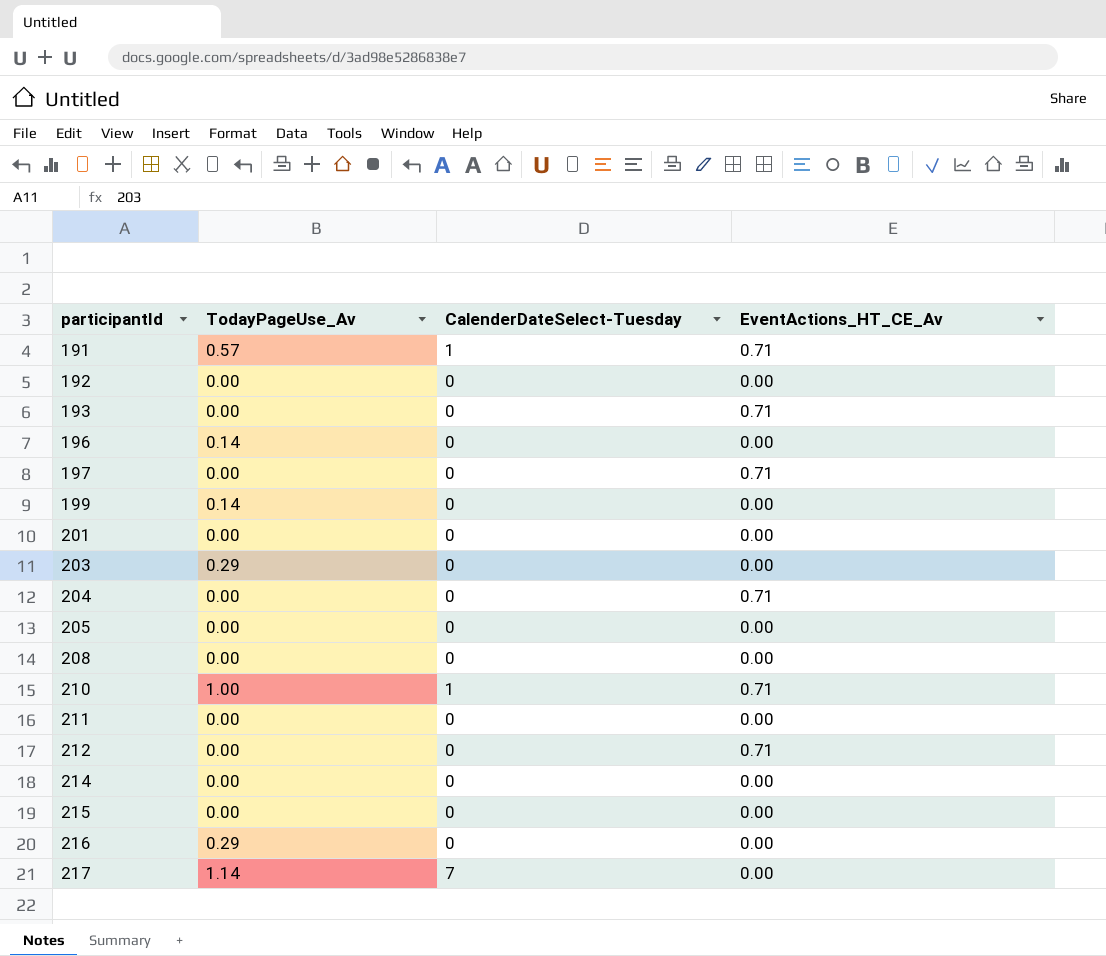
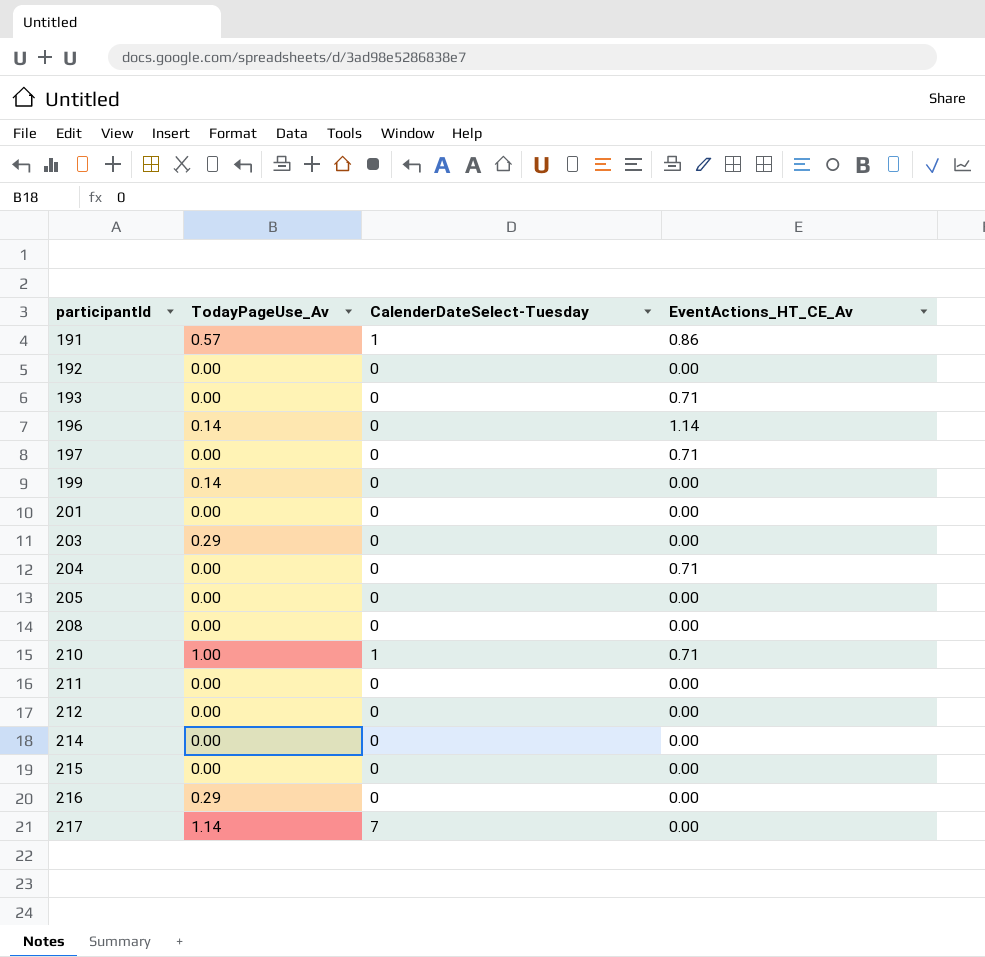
191 | EventActions_HT_CE_Av: 0.71 -> 0.86
196 | EventActions_HT_CE_Av: 0.00 -> 1.14
212 | EventActions_HT_CE_Av: 0.71 -> 0.00

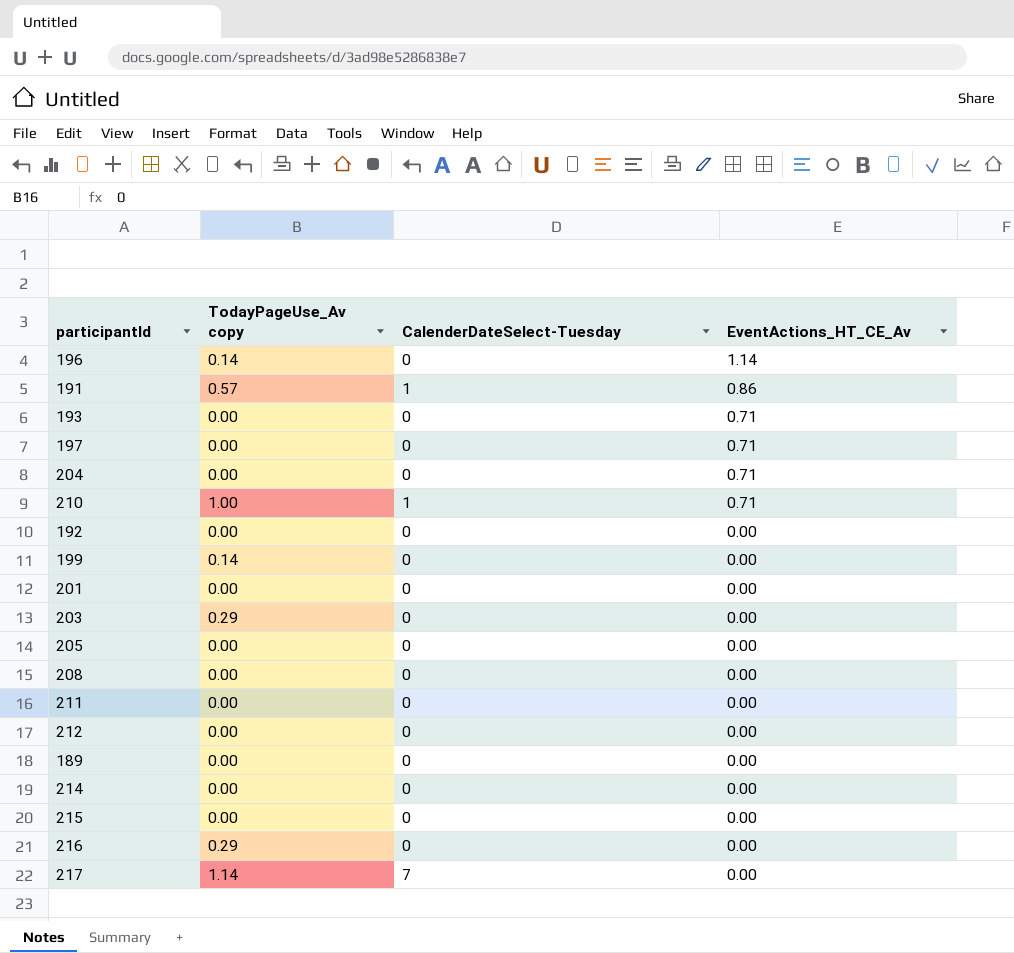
row order: participantId ascending -> EventActions_HT_CE_Av descending
column name: TodayPageUse_Av -> TodayPageUse_Av copy
row 189: none -> 0.00 | 0 | 0.00

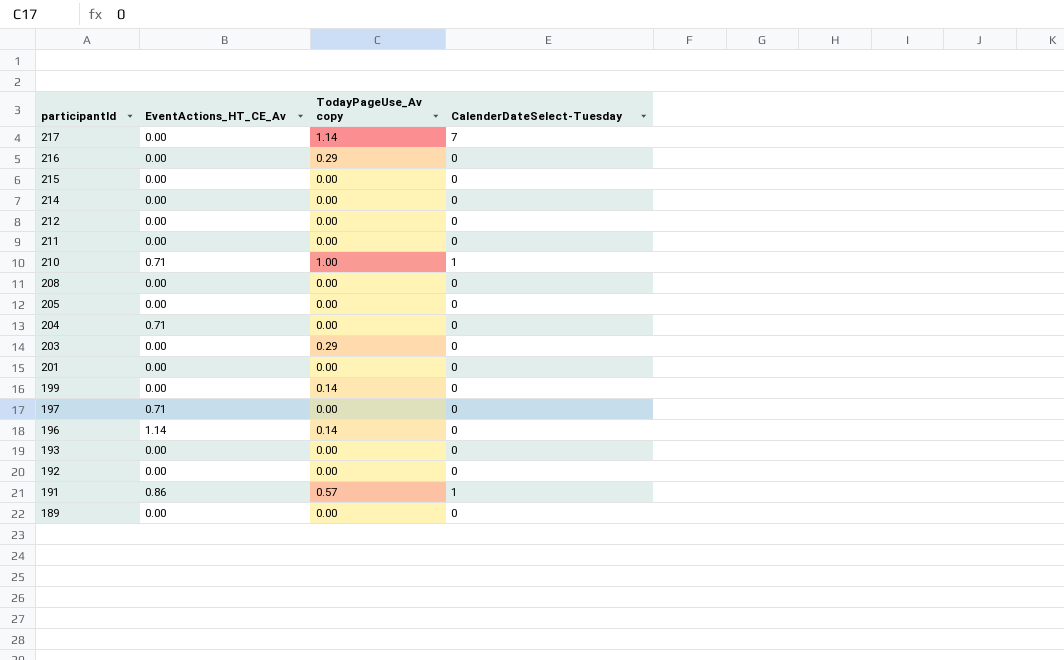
row order: EventActions_HT_CE_Av descending -> participantId descending
column EventActions_HT_CE_Av | position: 4 -> 2
193 | EventActions_HT_CE_Av: 0.71 -> 0.00

